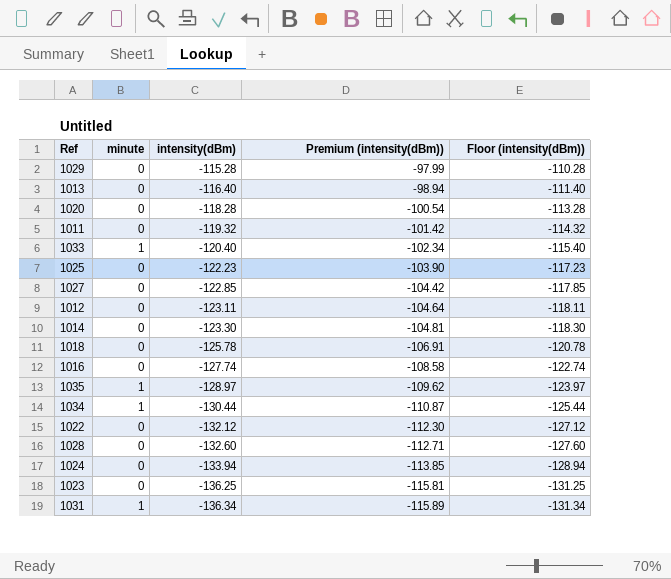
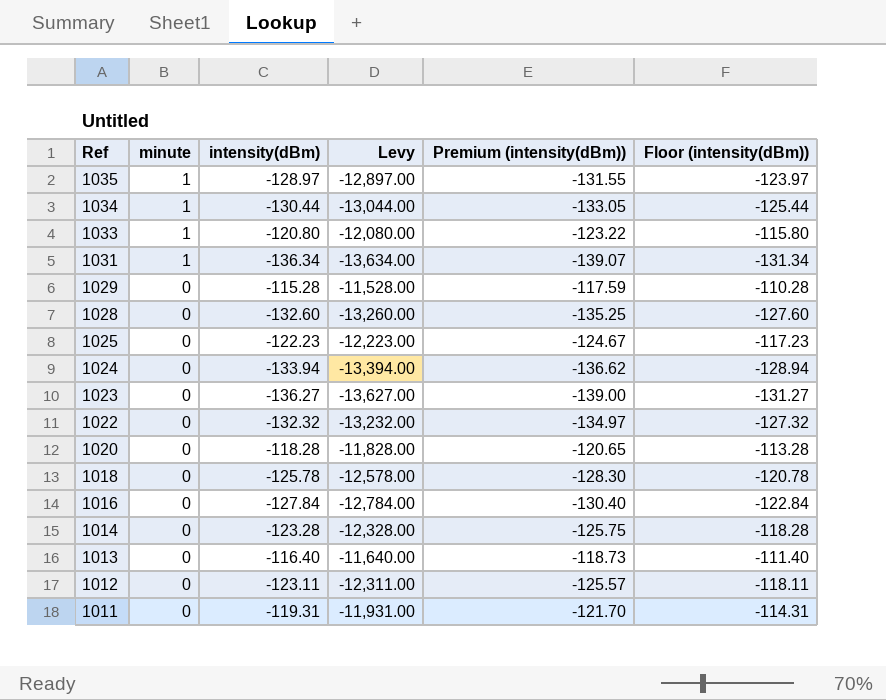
row order: intensity(dBm) descending -> Ref descending
column Levy | formula: none -> [intensity(dBm)] * 100
column Premium (intensity(dBm)) | formula: [intensity(dBm)] * 0.85 -> [intensity(dBm)] * 1.02
row 1027: 0 | -122.85 | -104.42 | -117.85 -> none
1033 | intensity(dBm): -120.40 -> -120.80
1033 | Floor (intensity(dBm)): -115.40 -> -115.80
1023 | intensity(dBm): -136.25 -> -136.27
1023 | Floor (intensity(dBm)): -131.25 -> -131.27
1022 | intensity(dBm): -132.12 -> -132.32
1022 | Floor (intensity(dBm)): -127.12 -> -127.32
1016 | intensity(dBm): -127.74 -> -127.84
1016 | Floor (intensity(dBm)): -122.74 -> -122.84
1014 | intensity(dBm): -123.30 -> -123.28
1014 | Floor (intensity(dBm)): -118.30 -> -118.28
1011 | intensity(dBm): -119.32 -> -119.31
1011 | Floor (intensity(dBm)): -114.32 -> -114.31

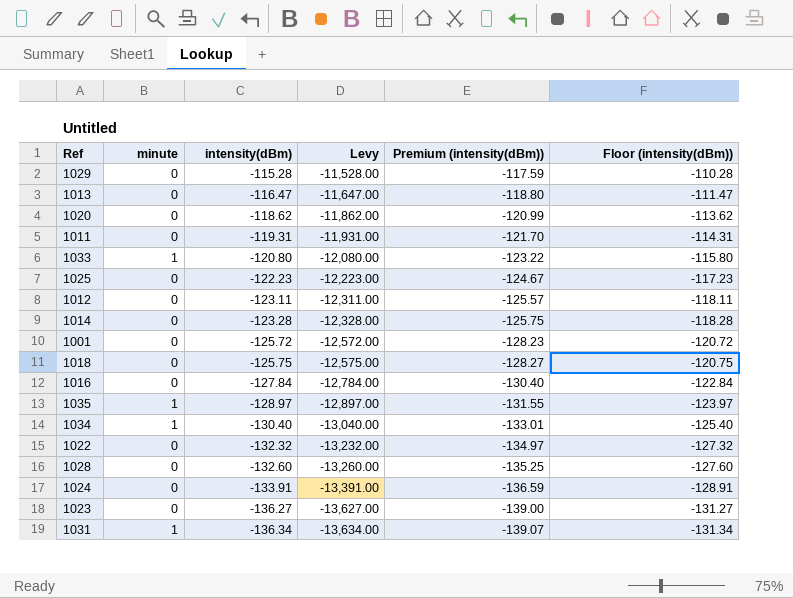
row order: Ref descending -> intensity(dBm) descending
1013 | intensity(dBm): -116.40 -> -116.47
1013 | Levy: -11,640.00 -> -11,647.00
1013 | Premium (intensity(dBm)): -118.73 -> -118.80
1013 | Floor (intensity(dBm)): -111.40 -> -111.47
1020 | intensity(dBm): -118.28 -> -118.62
1020 | Levy: -11,828.00 -> -11,862.00
1020 | Premium (intensity(dBm)): -120.65 -> -120.99
1020 | Floor (intensity(dBm)): -113.28 -> -113.62
row 1001: none -> 0 | -125.72 | -12,572.00 | -128.23 | -120.72
1018 | intensity(dBm): -125.78 -> -125.75
1018 | Levy: -12,578.00 -> -12,575.00
1018 | Premium (intensity(dBm)): -128.30 -> -128.27
1018 | Floor (intensity(dBm)): -120.78 -> -120.75
1034 | intensity(dBm): -130.44 -> -130.40
1034 | Levy: -13,044.00 -> -13,040.00
1034 | Premium (intensity(dBm)): -133.05 -> -133.01
1034 | Floor (intensity(dBm)): -125.44 -> -125.40
1024 | intensity(dBm): -133.94 -> -133.91
1024 | Levy: -13,394.00 -> -13,391.00
1024 | Premium (intensity(dBm)): -136.62 -> -136.59
1024 | Floor (intensity(dBm)): -128.94 -> -128.91

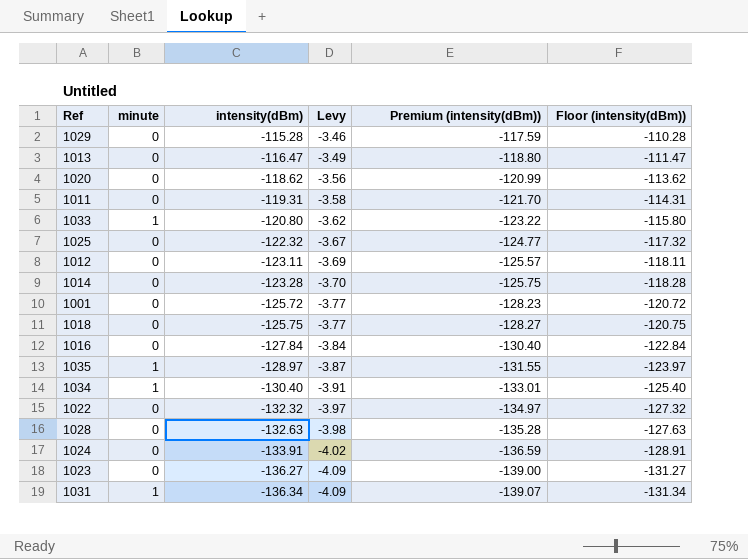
column Levy | formula: [intensity(dBm)] * 100 -> [intensity(dBm)] * 0.03
1025 | intensity(dBm): -122.23 -> -122.32
1025 | Premium (intensity(dBm)): -124.67 -> -124.77
1025 | Floor (intensity(dBm)): -117.23 -> -117.32
1028 | intensity(dBm): -132.60 -> -132.63
1028 | Premium (intensity(dBm)): -135.25 -> -135.28
1028 | Floor (intensity(dBm)): -127.60 -> -127.63

